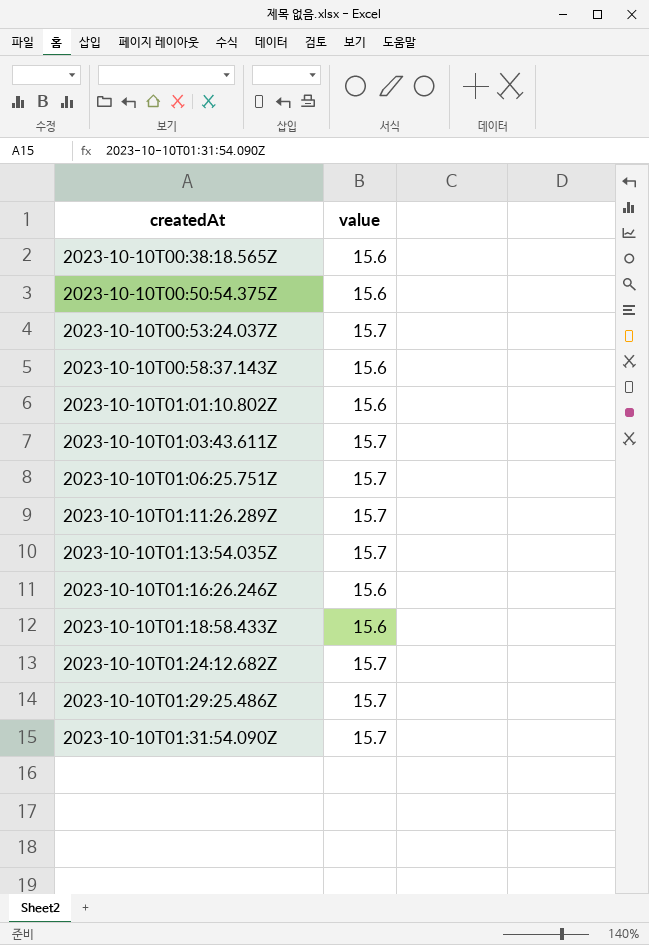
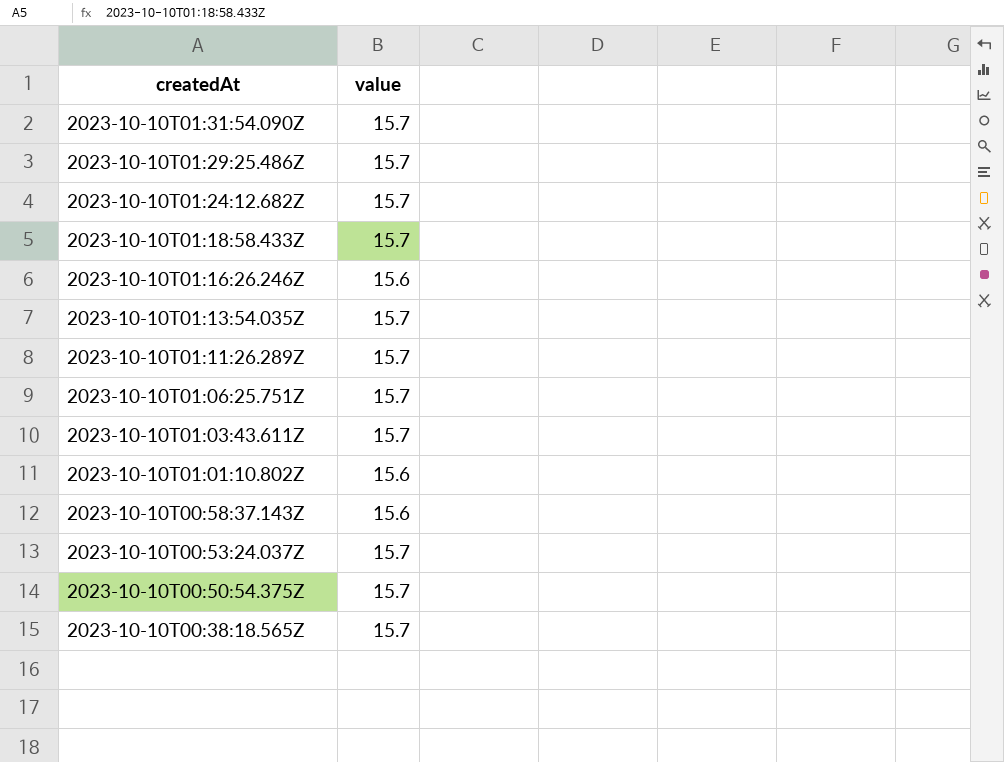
row order: createdAt ascending -> createdAt descending
2023-10-10T01:18:58.433Z | value: 15.6 -> 15.7
2023-10-10T00:50:54.375Z | value: 15.6 -> 15.7
2023-10-10T00:38:18.565Z | value: 15.6 -> 15.7

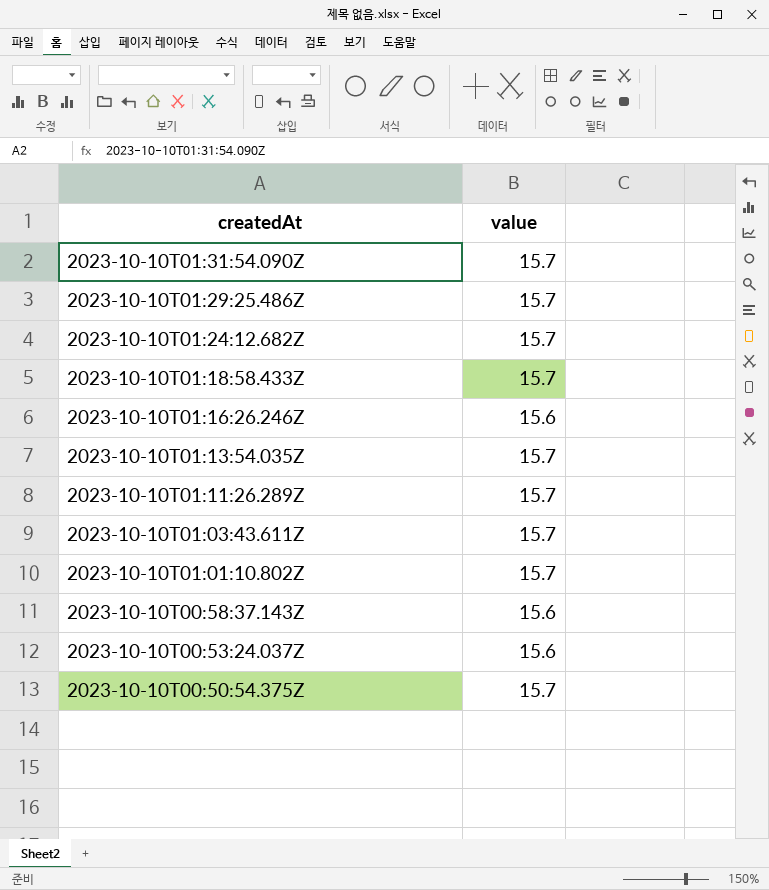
row 2023-10-10T01:06:25.751Z: 15.7 -> none
row 2023-10-10T00:38:18.565Z: 15.7 -> none
2023-10-10T01:01:10.802Z | value: 15.6 -> 15.7
2023-10-10T00:53:24.037Z | value: 15.7 -> 15.6

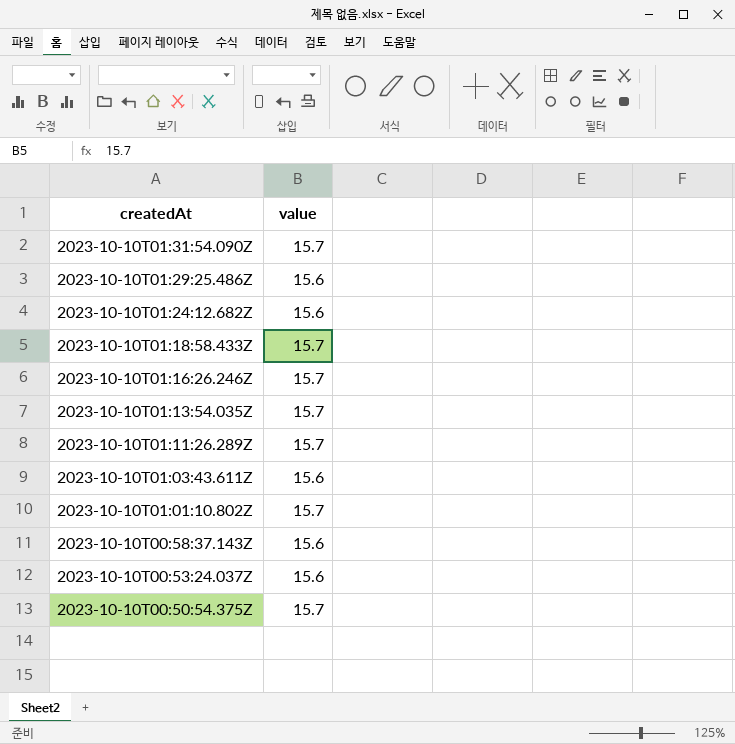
2023-10-10T01:29:25.486Z | value: 15.7 -> 15.6
2023-10-10T01:24:12.682Z | value: 15.7 -> 15.6
2023-10-10T01:16:26.246Z | value: 15.6 -> 15.7
2023-10-10T01:03:43.611Z | value: 15.7 -> 15.6

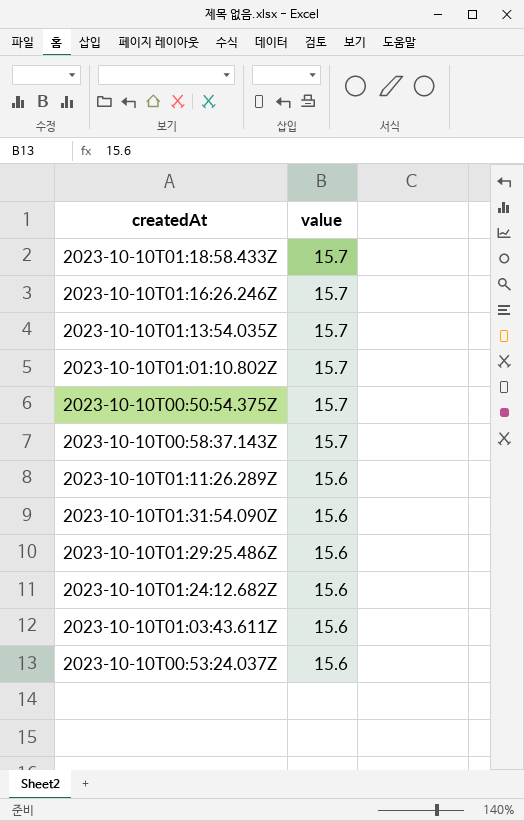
row order: createdAt descending -> value descending
2023-10-10T00:58:37.143Z | value: 15.6 -> 15.7
2023-10-10T01:11:26.289Z | value: 15.7 -> 15.6
2023-10-10T01:31:54.090Z | value: 15.7 -> 15.6

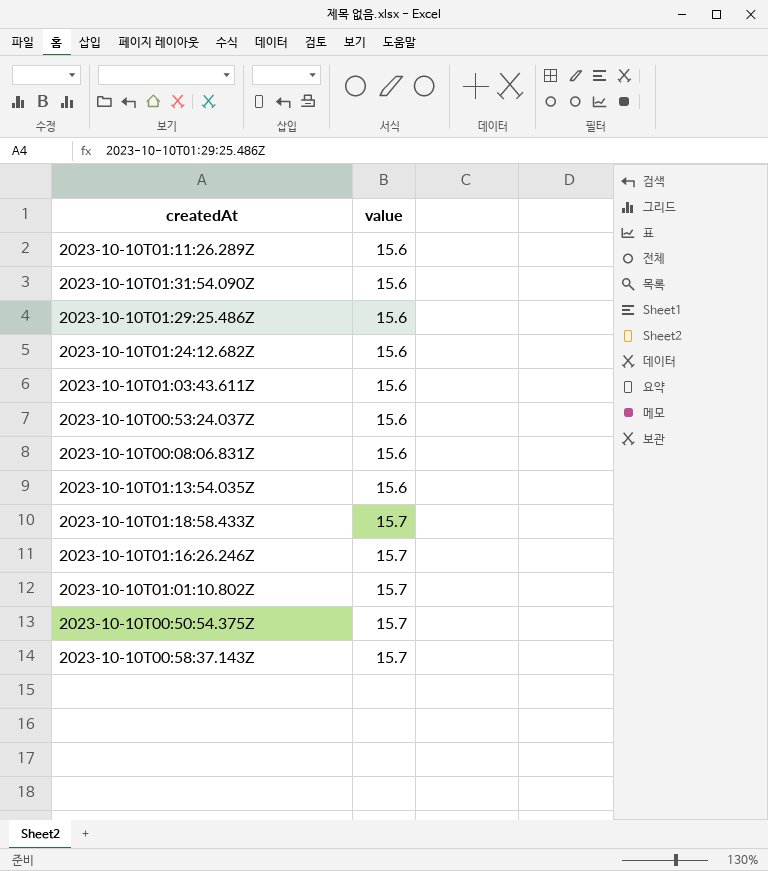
row order: value descending -> value ascending
row 2023-10-10T00:08:06.831Z: none -> 15.6
2023-10-10T01:13:54.035Z | value: 15.7 -> 15.6

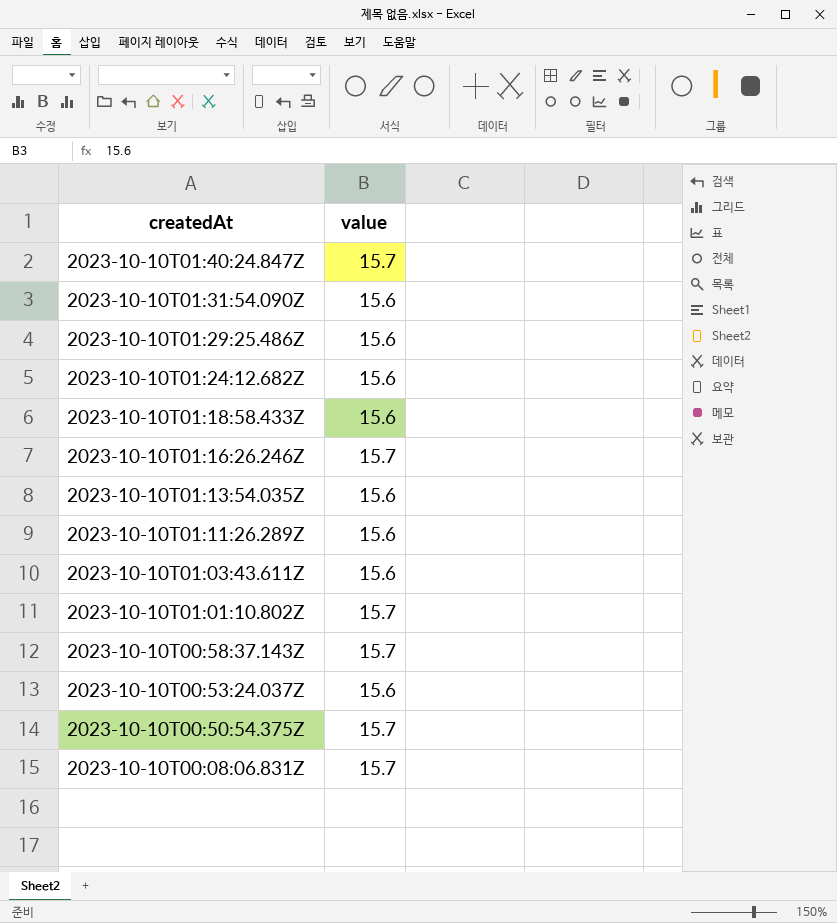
row order: value ascending -> createdAt descending
row 2023-10-10T01:40:24.847Z: none -> 15.7
2023-10-10T01:18:58.433Z | value: 15.7 -> 15.6
2023-10-10T00:08:06.831Z | value: 15.6 -> 15.7

